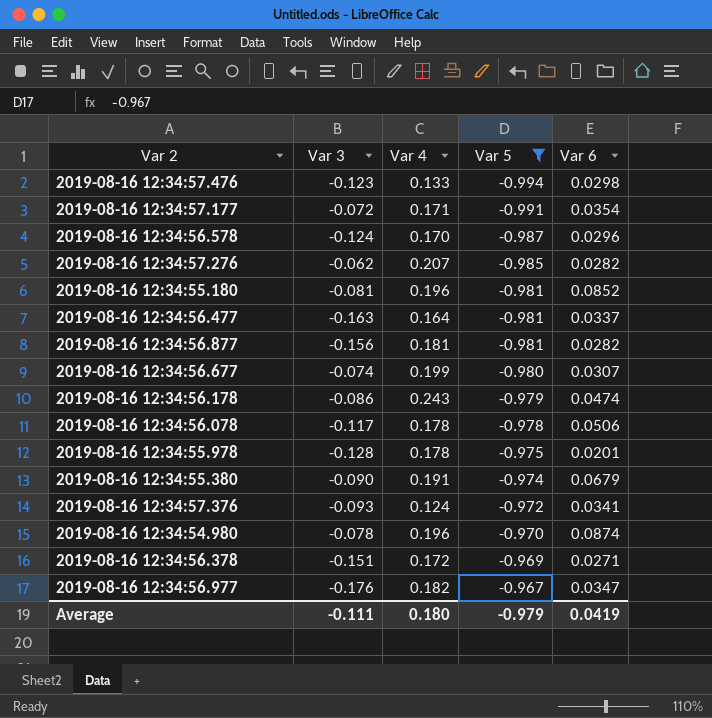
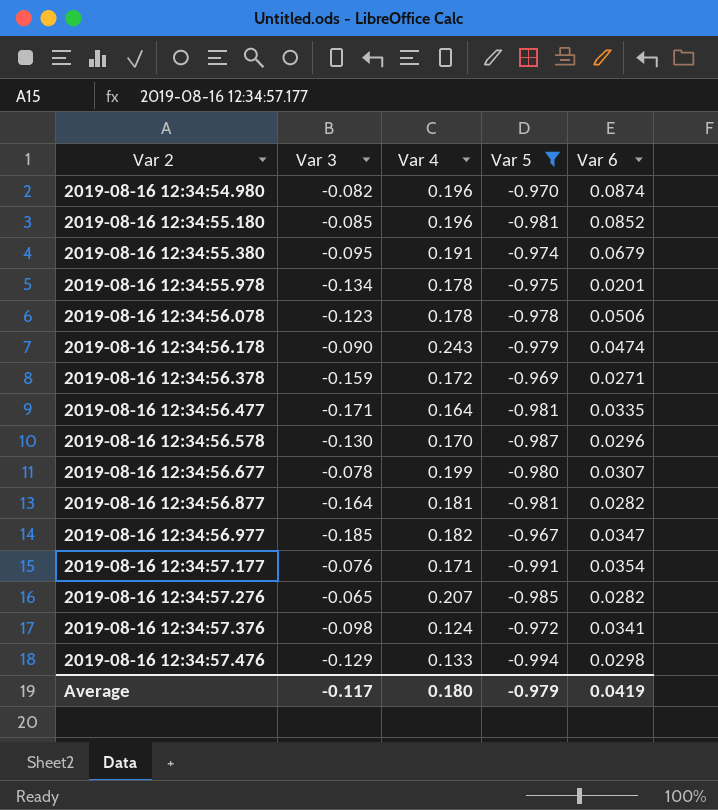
row order: Var 5 ascending -> Var 2 ascending
2019-08-16 12:34:54.980 | Var 3: -0.078 -> -0.082
2019-08-16 12:34:55.180 | Var 3: -0.081 -> -0.085
2019-08-16 12:34:55.380 | Var 3: -0.090 -> -0.095
2019-08-16 12:34:55.978 | Var 3: -0.128 -> -0.134
2019-08-16 12:34:56.078 | Var 3: -0.117 -> -0.123
2019-08-16 12:34:56.178 | Var 3: -0.086 -> -0.090
2019-08-16 12:34:56.378 | Var 3: -0.151 -> -0.159
2019-08-16 12:34:56.477 | Var 3: -0.163 -> -0.171
2019-08-16 12:34:56.477 | Var 6: 0.0337 -> 0.0335
2019-08-16 12:34:56.578 | Var 3: -0.124 -> -0.130
2019-08-16 12:34:56.677 | Var 3: -0.074 -> -0.078
2019-08-16 12:34:56.877 | Var 3: -0.156 -> -0.164
2019-08-16 12:34:56.977 | Var 3: -0.176 -> -0.185
2019-08-16 12:34:57.177 | Var 3: -0.072 -> -0.076
2019-08-16 12:34:57.276 | Var 3: -0.062 -> -0.065
2019-08-16 12:34:57.376 | Var 3: -0.093 -> -0.098
2019-08-16 12:34:57.476 | Var 3: -0.123 -> -0.129
Average | Var 3: -0.111 -> -0.117

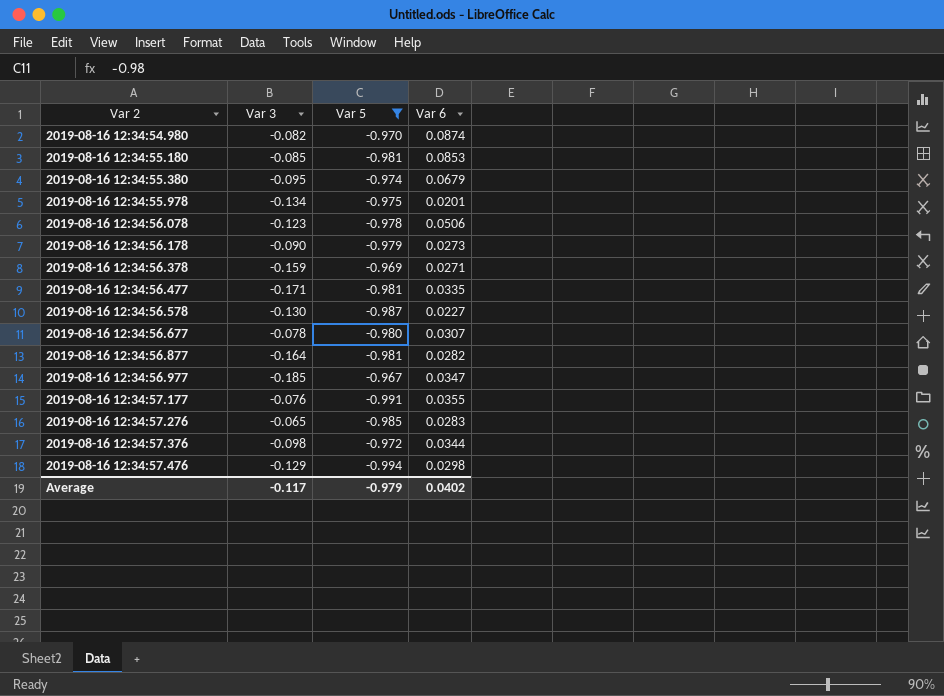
column Var 4 | position: 3 -> none
2019-08-16 12:34:55.180 | Var 6: 0.0852 -> 0.0853
2019-08-16 12:34:56.178 | Var 6: 0.0474 -> 0.0273
2019-08-16 12:34:56.578 | Var 6: 0.0296 -> 0.0227
2019-08-16 12:34:57.177 | Var 6: 0.0354 -> 0.0355
2019-08-16 12:34:57.276 | Var 6: 0.0282 -> 0.0283
2019-08-16 12:34:57.376 | Var 6: 0.0341 -> 0.0344
Average | Var 6: 0.0419 -> 0.0402

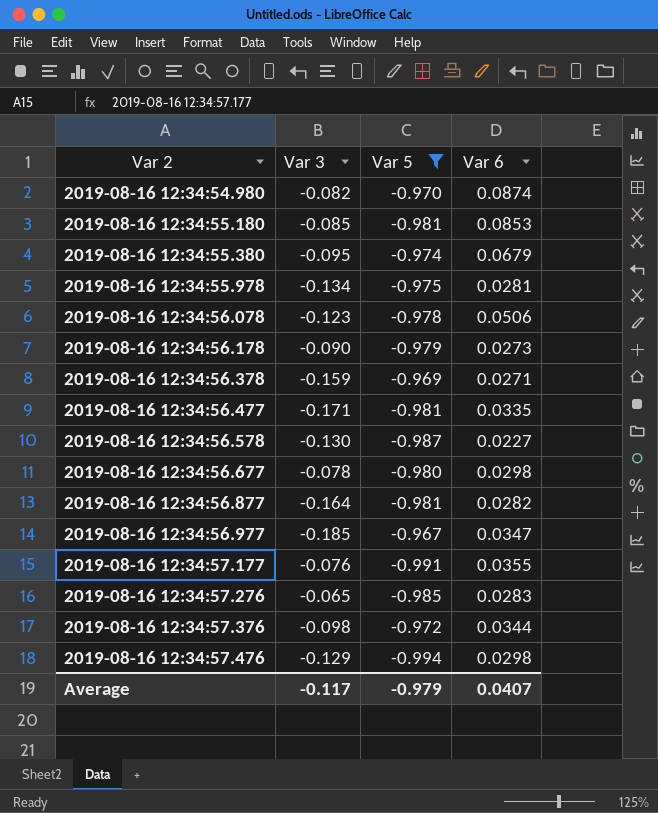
2019-08-16 12:34:55.978 | Var 6: 0.0201 -> 0.0281
2019-08-16 12:34:56.677 | Var 6: 0.0307 -> 0.0298
Average | Var 6: 0.0402 -> 0.0407

